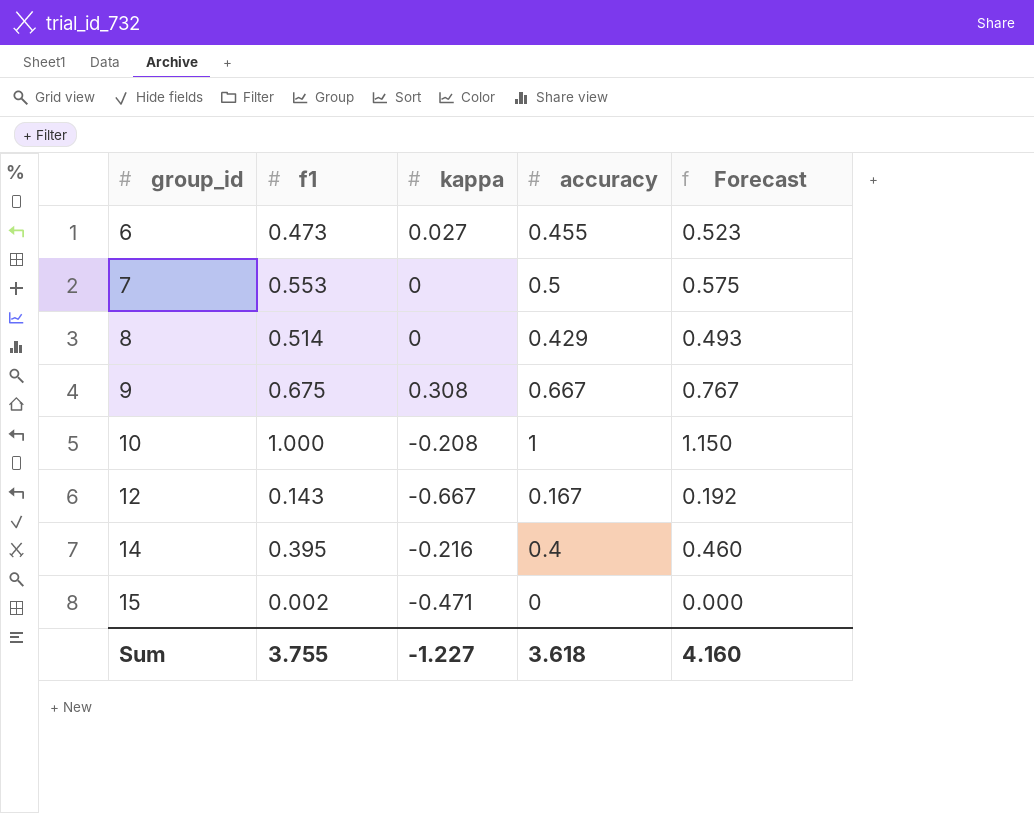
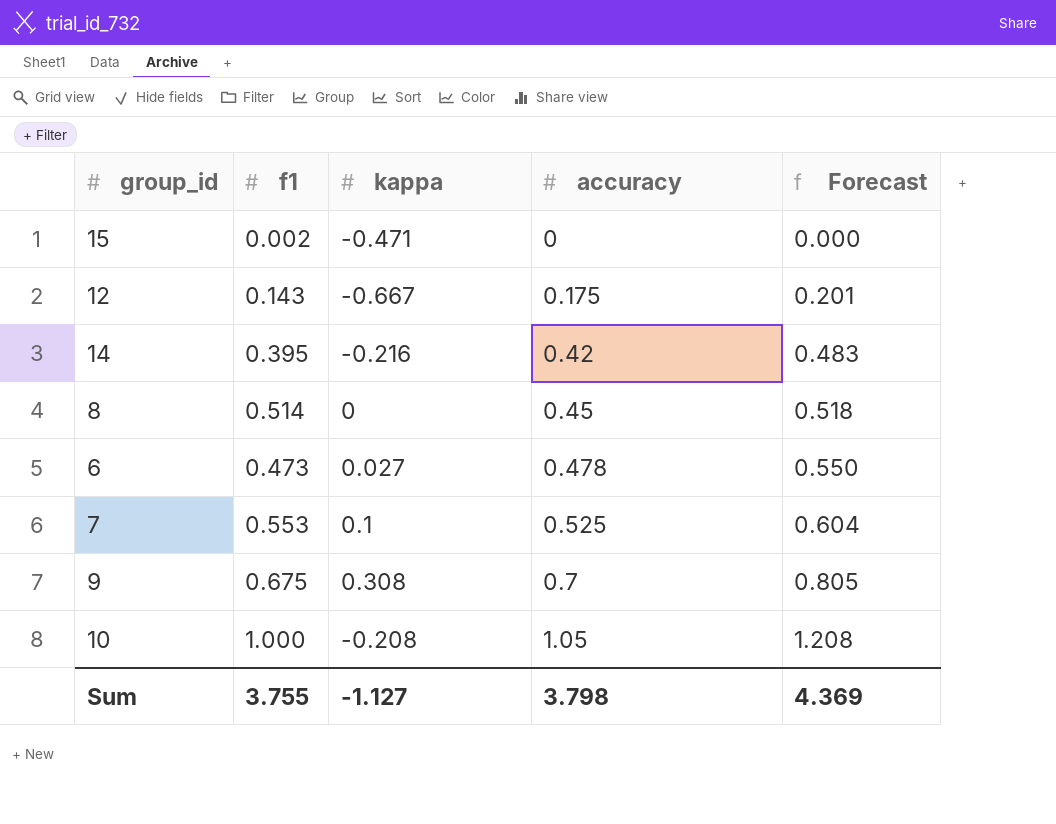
row order: group_id ascending -> accuracy ascending
12 | accuracy: 0.167 -> 0.175
12 | Forecast: 0.192 -> 0.201
14 | accuracy: 0.4 -> 0.42
14 | Forecast: 0.460 -> 0.483
8 | accuracy: 0.429 -> 0.45
8 | Forecast: 0.493 -> 0.518
6 | accuracy: 0.455 -> 0.478
6 | Forecast: 0.523 -> 0.550
7 | kappa: 0 -> 0.1
7 | accuracy: 0.5 -> 0.525
7 | Forecast: 0.575 -> 0.604
9 | accuracy: 0.667 -> 0.7
9 | Forecast: 0.767 -> 0.805
10 | accuracy: 1 -> 1.05
10 | Forecast: 1.150 -> 1.208
Sum | kappa: -1.227 -> -1.127
Sum | accuracy: 3.618 -> 3.798
Sum | Forecast: 4.160 -> 4.369

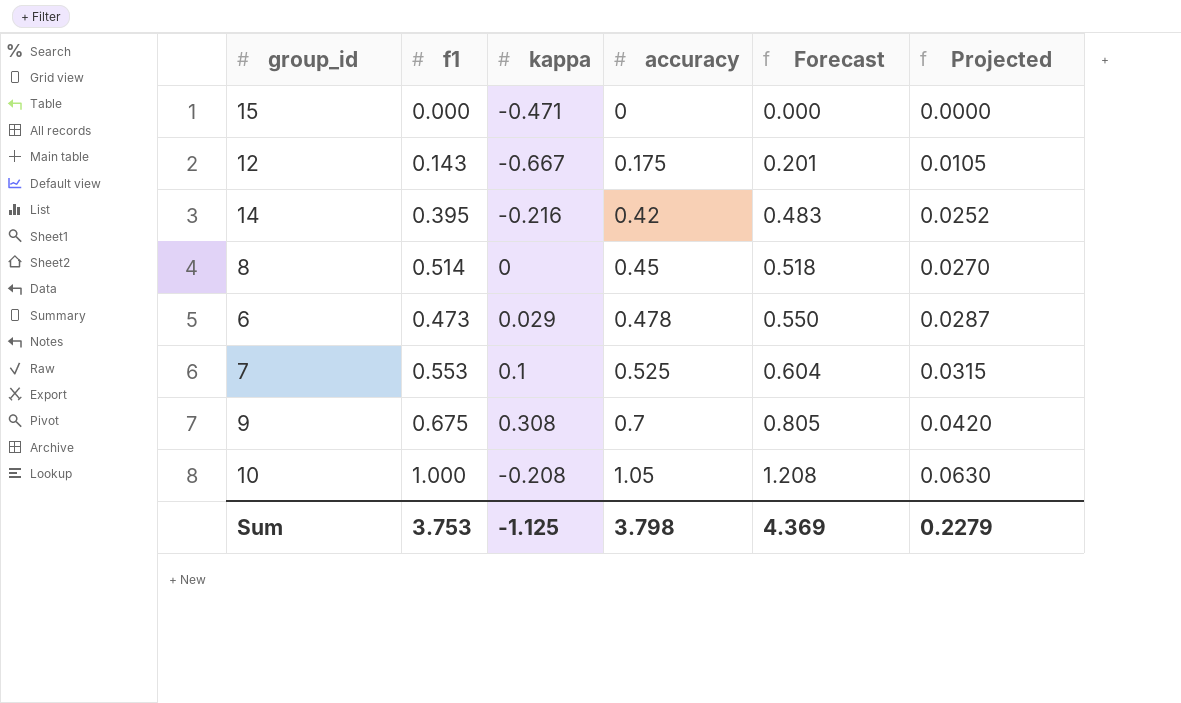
column Projected | formula: none -> [accuracy] * 0.06
15 | f1: 0.002 -> 0.000
6 | kappa: 0.027 -> 0.029
Sum | f1: 3.755 -> 3.753
Sum | kappa: -1.127 -> -1.125

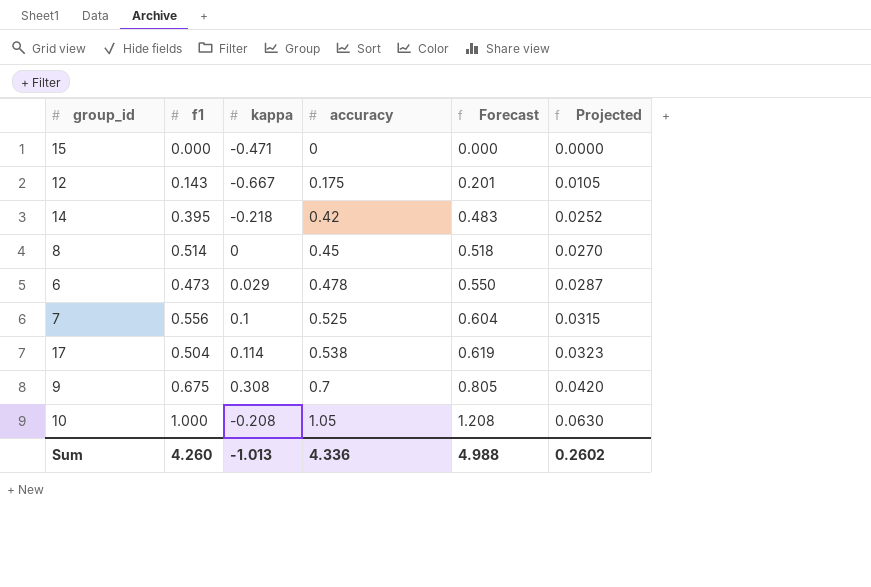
14 | kappa: -0.216 -> -0.218
7 | f1: 0.553 -> 0.556
row 17: none -> 0.504 | 0.114 | 0.538 | 0.619 | 0.0323
Sum | f1: 3.753 -> 4.260
Sum | kappa: -1.125 -> -1.013
Sum | accuracy: 3.798 -> 4.336
Sum | Forecast: 4.369 -> 4.988
Sum | Projected: 0.2279 -> 0.2602

